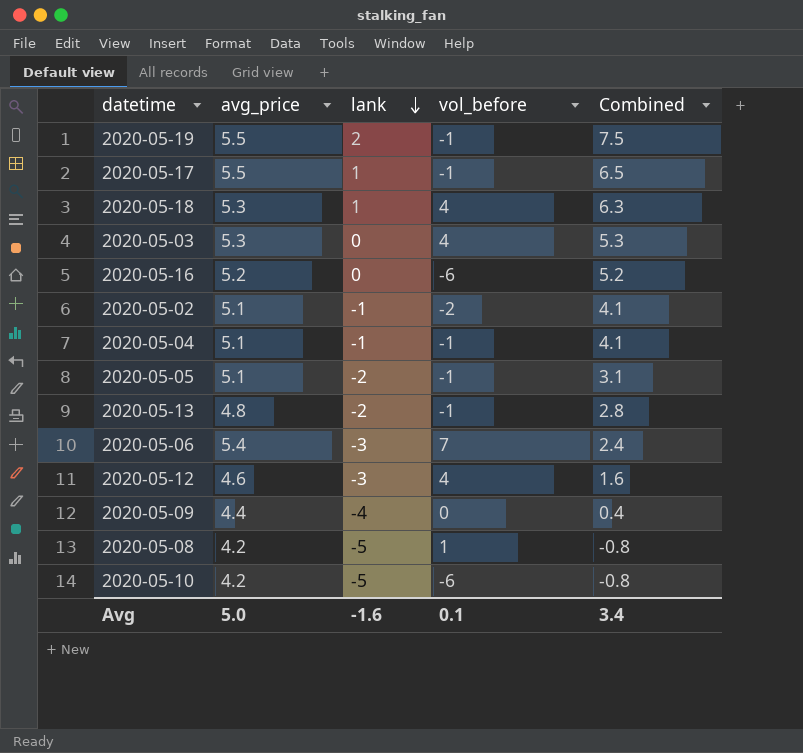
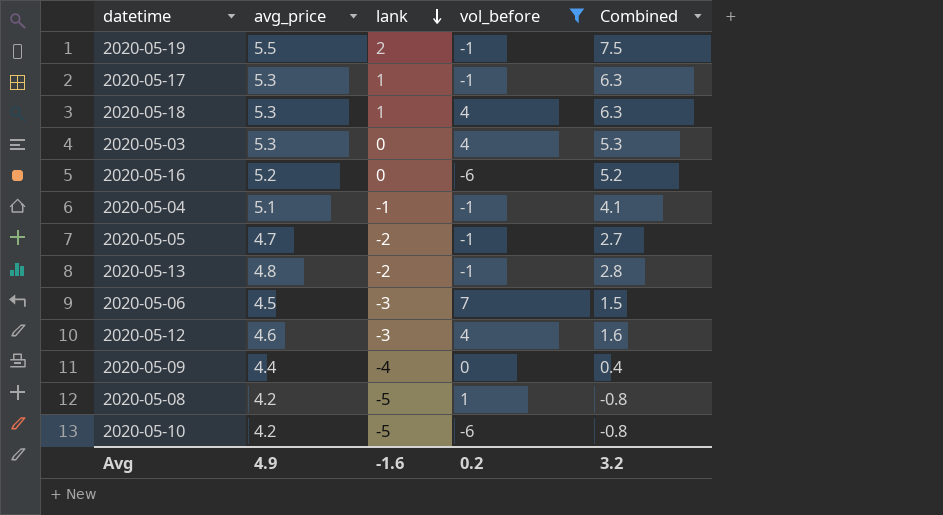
filter: none -> vol_before != -2
2020-05-17 | avg_price: 5.5 -> 5.3
2020-05-17 | Combined: 6.5 -> 6.3
2020-05-05 | avg_price: 5.1 -> 4.7
2020-05-05 | Combined: 3.1 -> 2.7
2020-05-06 | avg_price: 5.4 -> 4.5
2020-05-06 | Combined: 2.4 -> 1.5
Avg | avg_price: 5.0 -> 4.9
Avg | vol_before: 0.1 -> 0.2
Avg | Combined: 3.4 -> 3.2

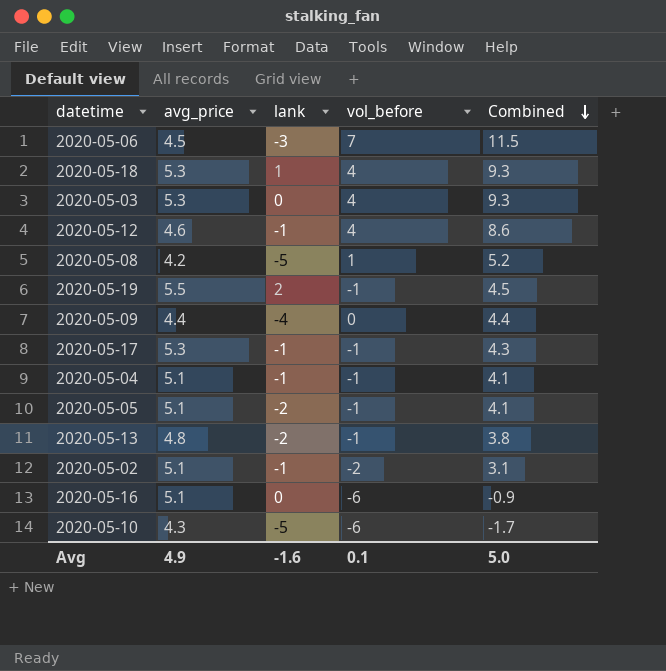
filter: vol_before != -2 -> none
row order: lank descending -> Combined descending
column Combined | formula: [avg_price] + [lank] -> [avg_price] + [vol_before]
2020-05-12 | lank: -3 -> -1
2020-05-17 | lank: 1 -> -1
2020-05-05 | avg_price: 4.7 -> 5.1
2020-05-16 | avg_price: 5.2 -> 5.1
2020-05-10 | avg_price: 4.2 -> 4.3
Avg | vol_before: 0.2 -> 0.1
Avg | Combined: 3.2 -> 5.0

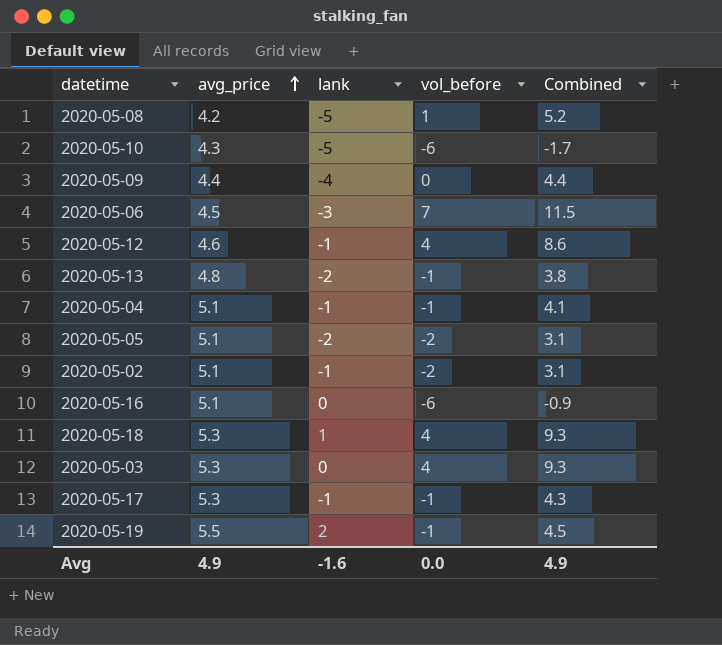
row order: Combined descending -> avg_price ascending
2020-05-05 | vol_before: -1 -> -2
2020-05-05 | Combined: 4.1 -> 3.1
Avg | vol_before: 0.1 -> 0.0
Avg | Combined: 5.0 -> 4.9

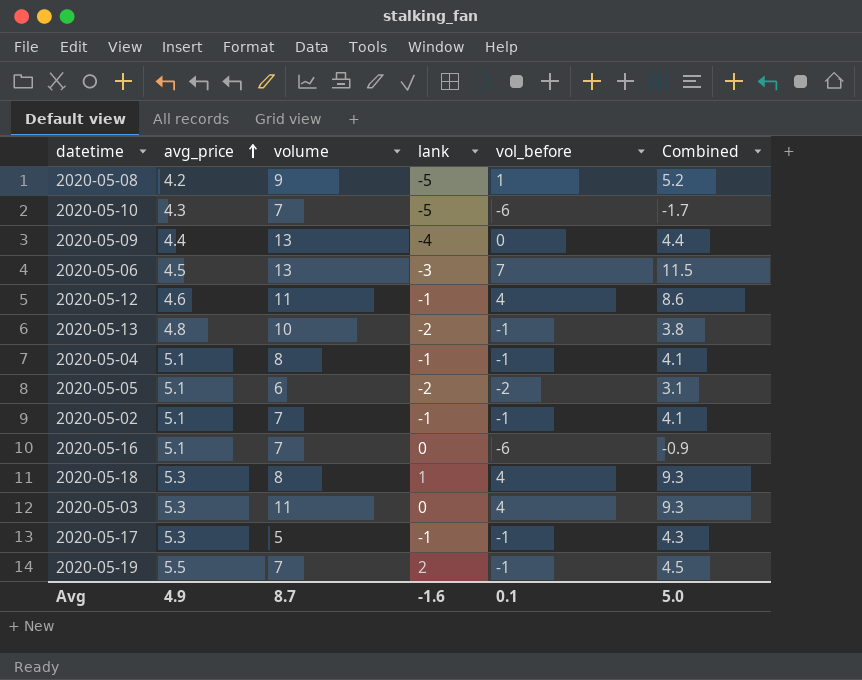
column volume | position: none -> 3
2020-05-02 | vol_before: -2 -> -1
2020-05-02 | Combined: 3.1 -> 4.1
Avg | vol_before: 0.0 -> 0.1
Avg | Combined: 4.9 -> 5.0

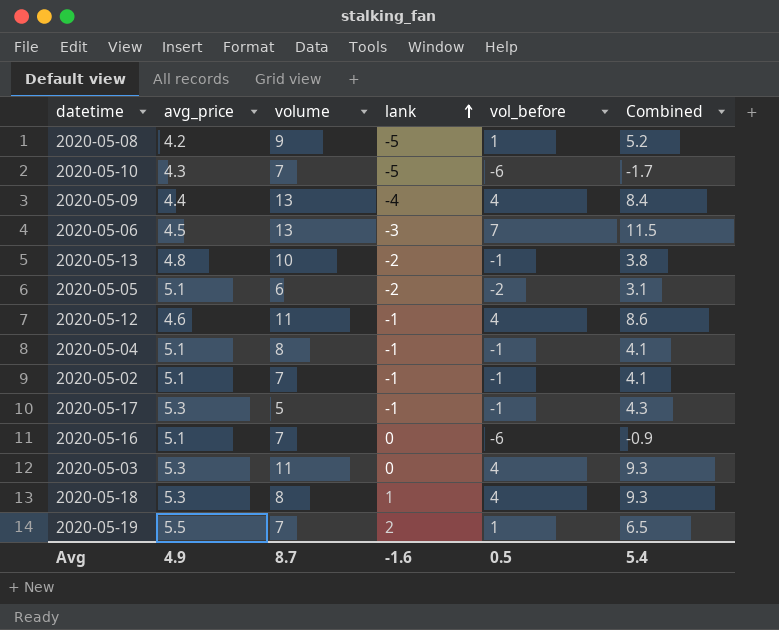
row order: avg_price ascending -> lank ascending
2020-05-09 | vol_before: 0 -> 4
2020-05-09 | Combined: 4.4 -> 8.4
2020-05-19 | vol_before: -1 -> 1
2020-05-19 | Combined: 4.5 -> 6.5
Avg | vol_before: 0.1 -> 0.5
Avg | Combined: 5.0 -> 5.4

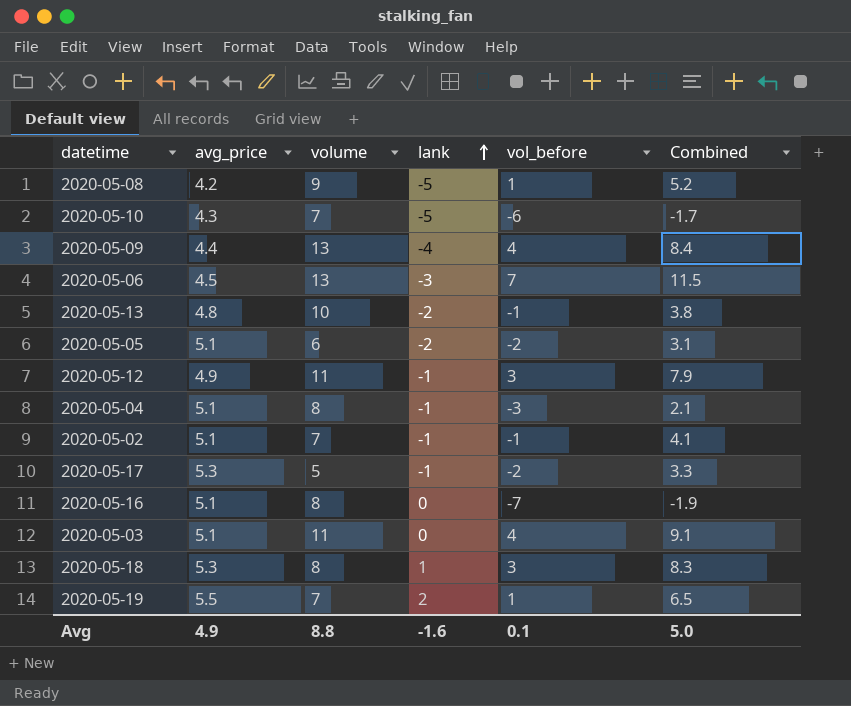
2020-05-12 | avg_price: 4.6 -> 4.9
2020-05-12 | vol_before: 4 -> 3
2020-05-12 | Combined: 8.6 -> 7.9
2020-05-04 | vol_before: -1 -> -3
2020-05-04 | Combined: 4.1 -> 2.1
2020-05-17 | vol_before: -1 -> -2
2020-05-17 | Combined: 4.3 -> 3.3
2020-05-16 | volume: 7 -> 8
2020-05-16 | vol_before: -6 -> -7
2020-05-16 | Combined: -0.9 -> -1.9
2020-05-03 | avg_price: 5.3 -> 5.1
2020-05-03 | Combined: 9.3 -> 9.1
2020-05-18 | vol_before: 4 -> 3
2020-05-18 | Combined: 9.3 -> 8.3
Avg | volume: 8.7 -> 8.8
Avg | vol_before: 0.5 -> 0.1
Avg | Combined: 5.4 -> 5.0

